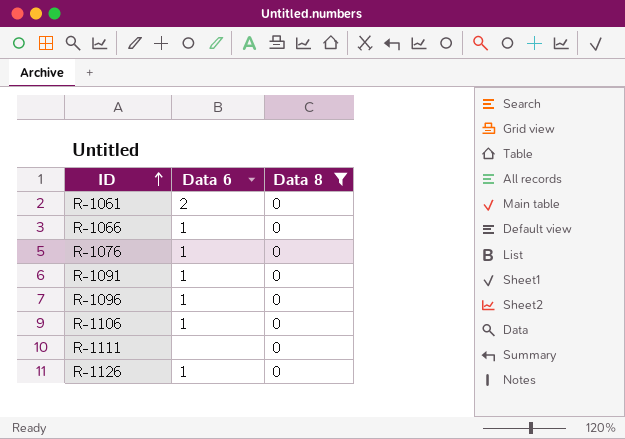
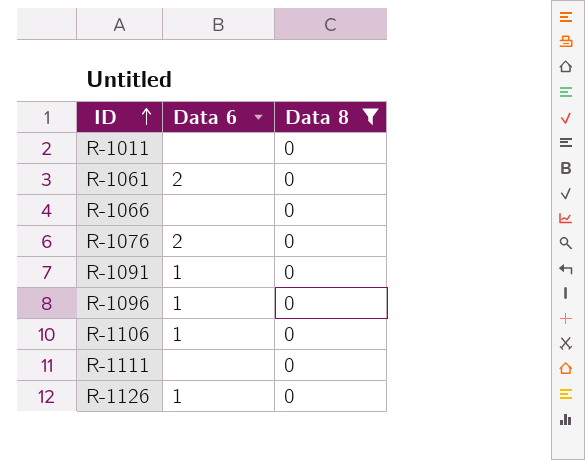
row R-1011: none -> none | 0
R-1066 | Data 6: 1 -> none
R-1076 | Data 6: 1 -> 2

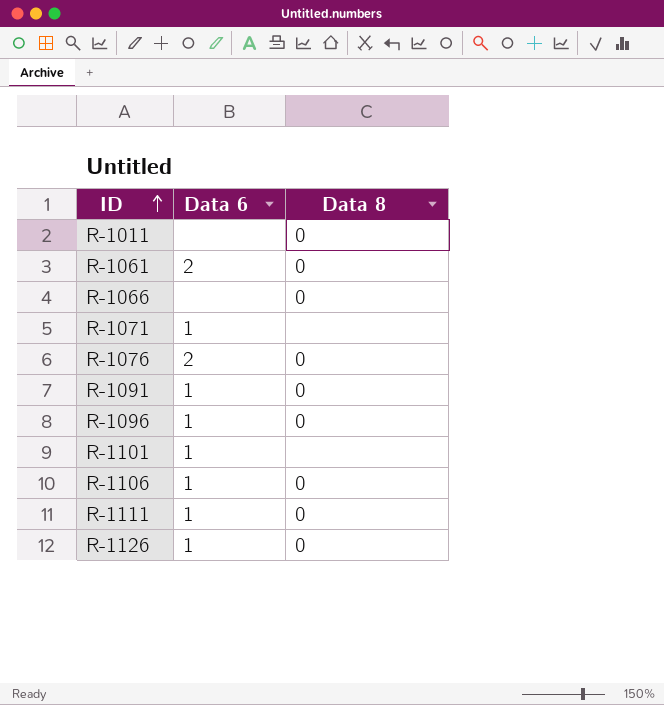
filter: Data 8 = 0 -> none
R-1111 | Data 6: none -> 1

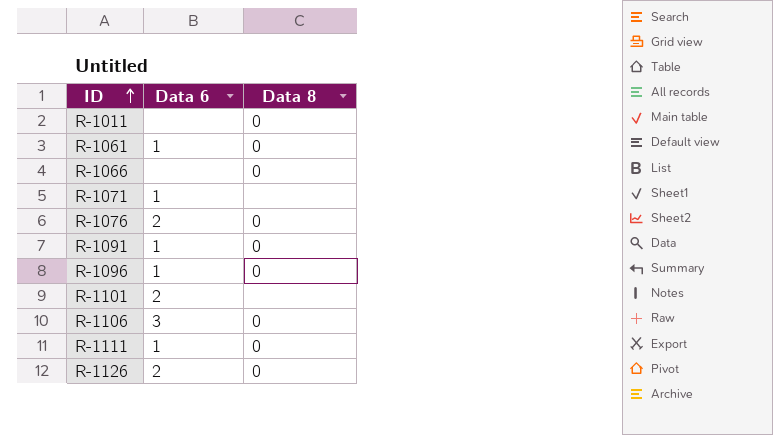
R-1061 | Data 6: 2 -> 1
R-1101 | Data 6: 1 -> 2
R-1106 | Data 6: 1 -> 3
R-1126 | Data 6: 1 -> 2

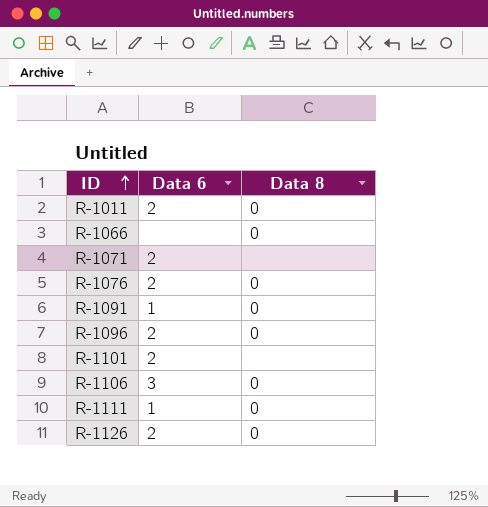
row R-1061: 1 | 0 -> none
R-1011 | Data 6: none -> 2
R-1071 | Data 6: 1 -> 2
R-1096 | Data 6: 1 -> 2

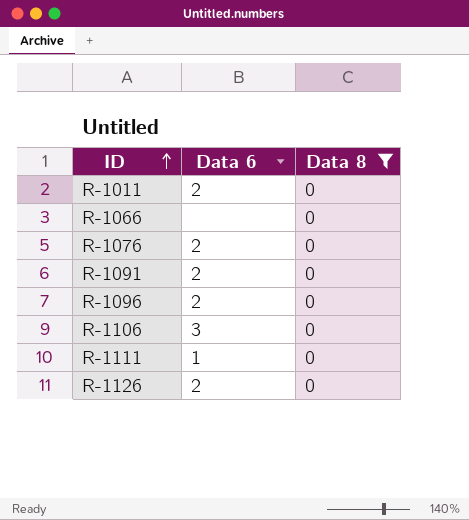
filter: none -> Data 8 = 0
R-1091 | Data 6: 1 -> 2

